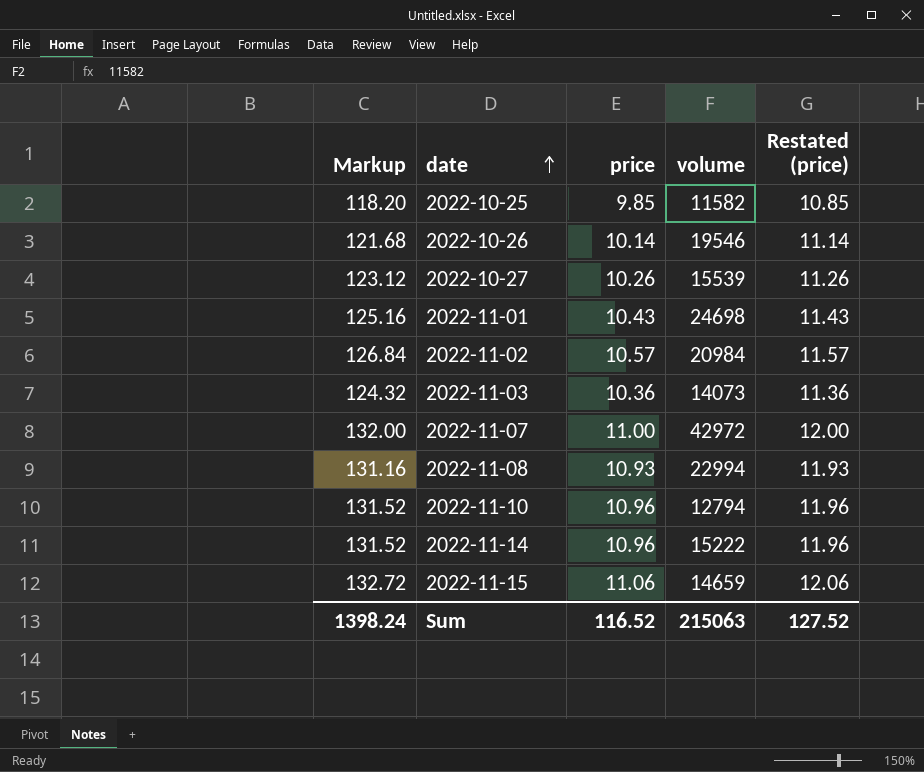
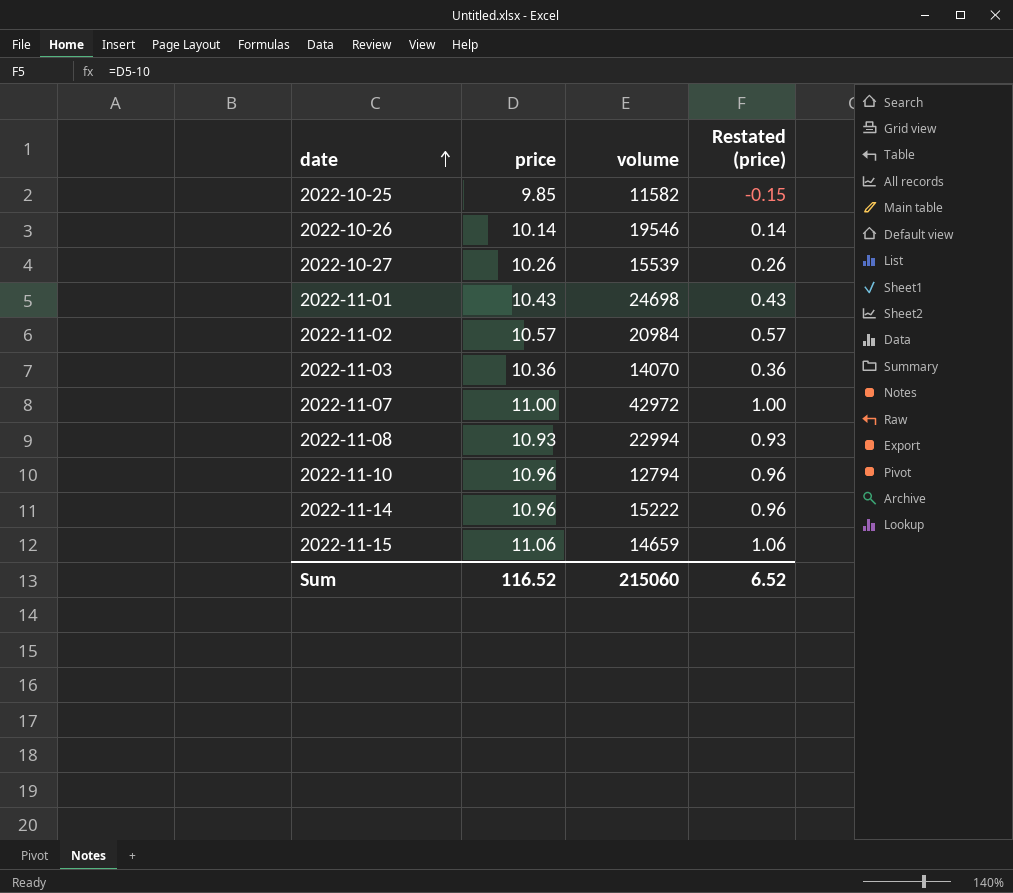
column Markup | formula: [price] * 12 -> none
column Restated (price) | formula: [price] + 1 -> [price] - 10
2022-11-03 | volume: 14073 -> 14070
Sum | volume: 215063 -> 215060
Sum | Restated (price): 127.52 -> 6.52

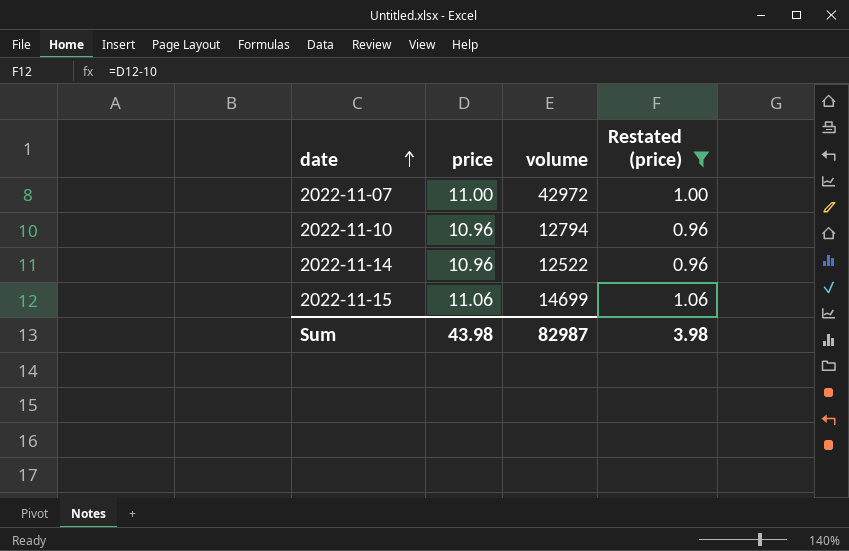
filter: none -> Restated (price) >= 0.96
2022-11-14 | volume: 15222 -> 12522
2022-11-15 | volume: 14659 -> 14699
Sum | price: 116.52 -> 43.98
Sum | volume: 215060 -> 82987
Sum | Restated (price): 6.52 -> 3.98

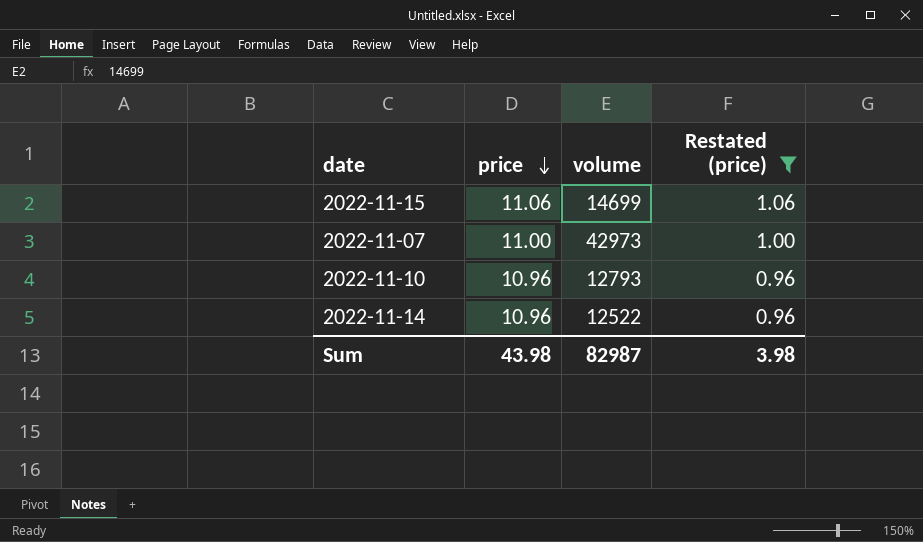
row order: date ascending -> price descending
2022-11-07 | volume: 42972 -> 42973
2022-11-10 | volume: 12794 -> 12793

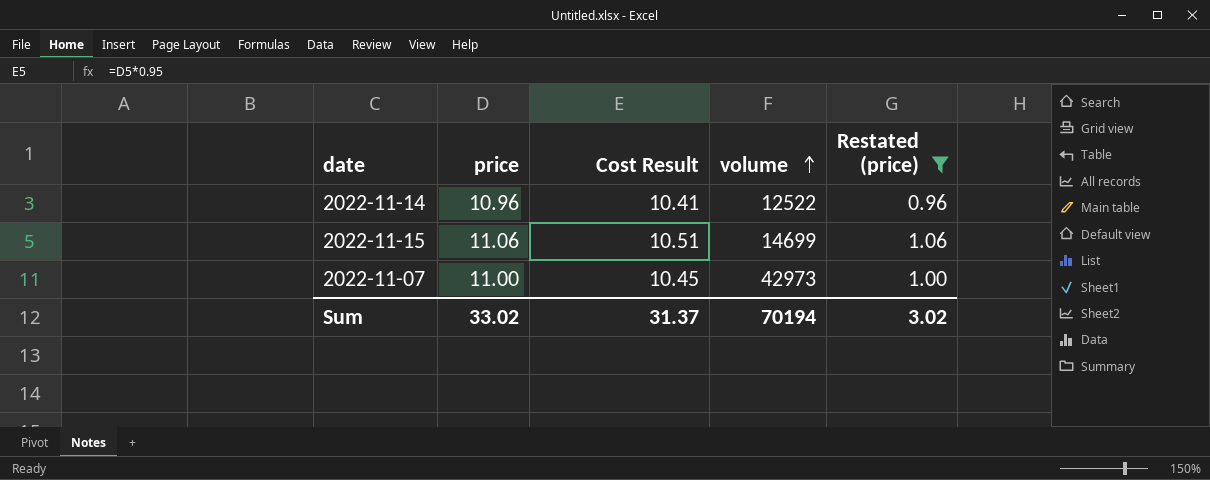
row order: price descending -> volume ascending
column Cost Result | formula: none -> [price] * 0.95
row 2022-11-10: 10.96 | 12793 | 0.96 -> none
Sum | price: 43.98 -> 33.02
Sum | volume: 82987 -> 70194
Sum | Restated (price): 3.98 -> 3.02

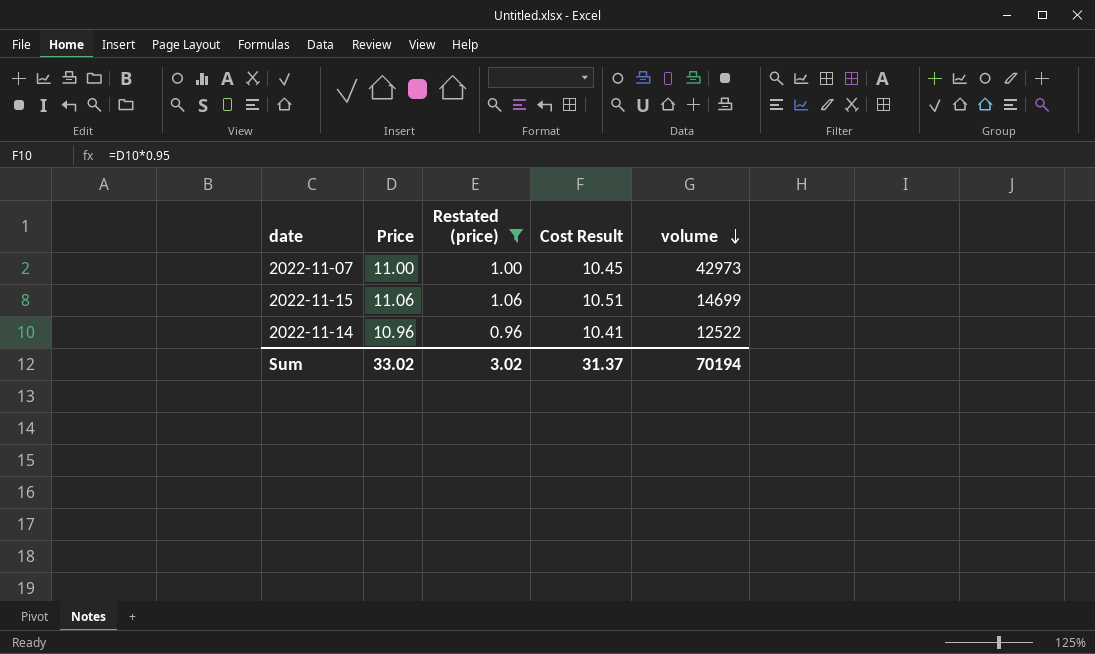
row order: volume ascending -> volume descending
column name: price -> Price
column Restated (price) | position: 5 -> 3

